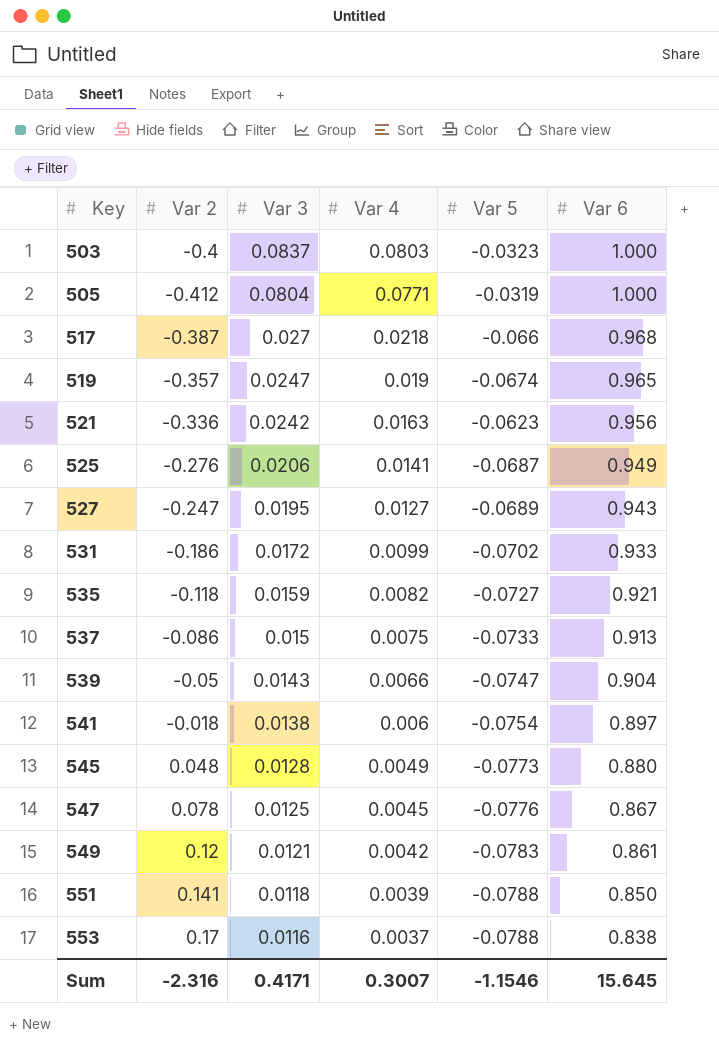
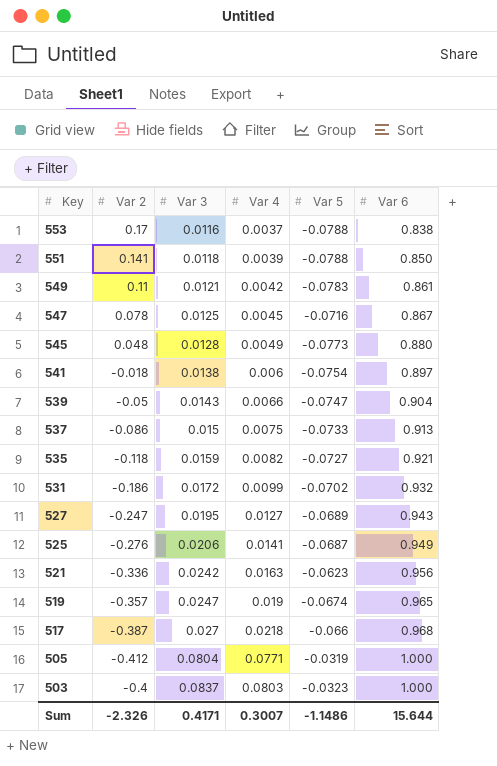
row order: Key ascending -> Key descending
549 | Var 2: 0.12 -> 0.11
547 | Var 5: -0.0776 -> -0.0716
531 | Var 6: 0.933 -> 0.932
Sum | Var 2: -2.316 -> -2.326
Sum | Var 5: -1.1546 -> -1.1486
Sum | Var 6: 15.645 -> 15.644

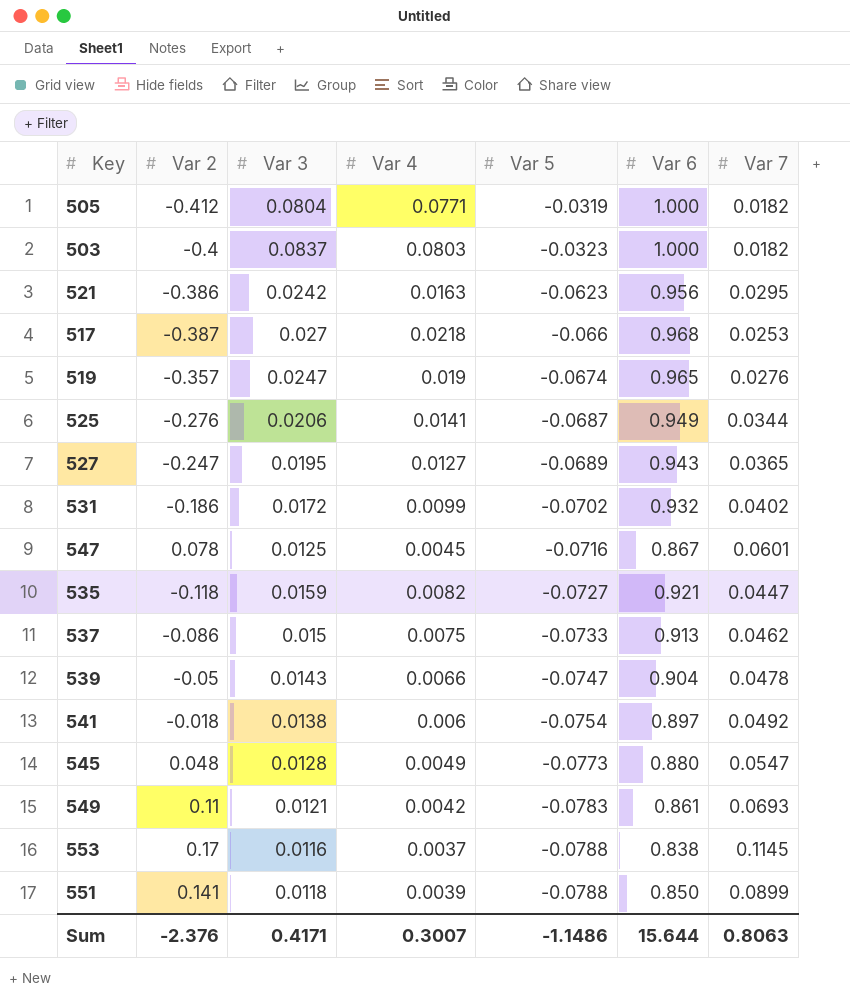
row order: Key descending -> Var 5 descending
column Var 7 | position: none -> 7
521 | Var 2: -0.336 -> -0.386
Sum | Var 2: -2.326 -> -2.376

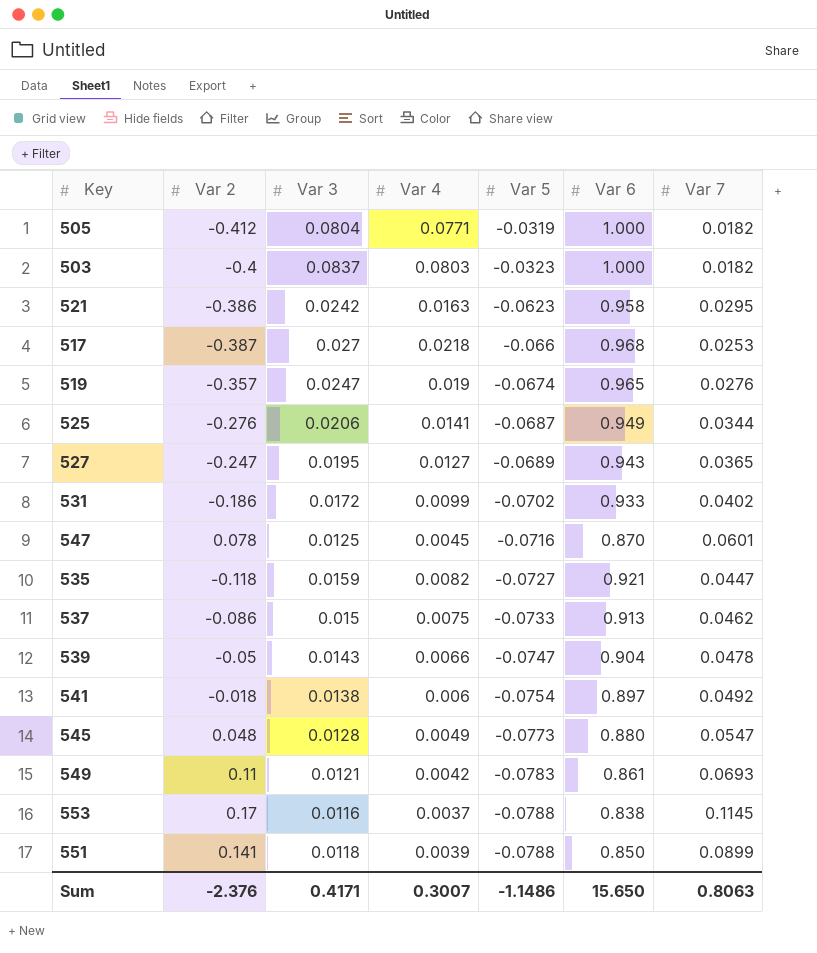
521 | Var 6: 0.956 -> 0.958
531 | Var 6: 0.932 -> 0.933
547 | Var 6: 0.867 -> 0.870
Sum | Var 6: 15.644 -> 15.650

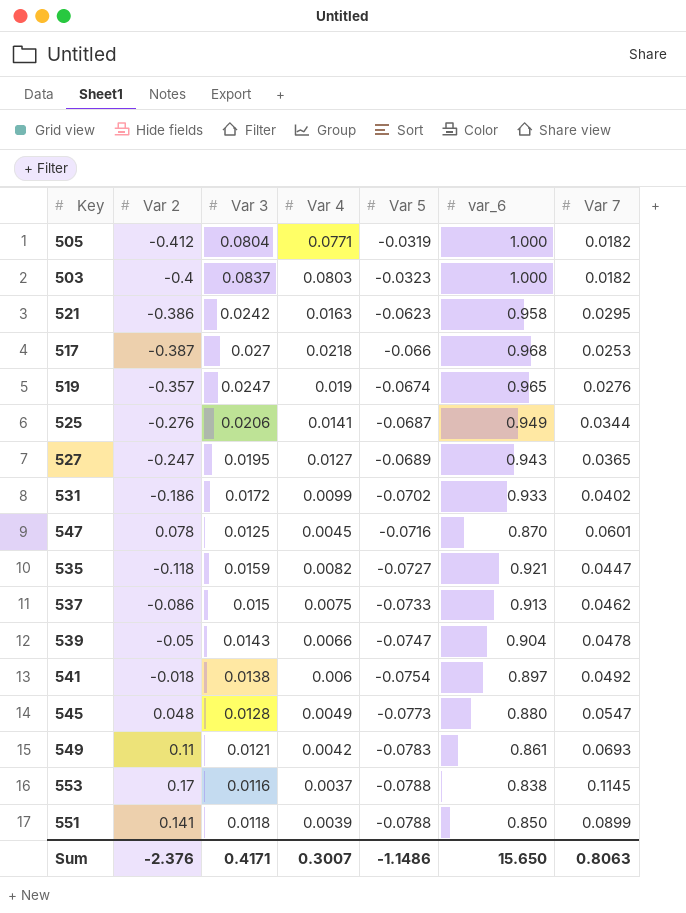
column name: Var 6 -> var_6

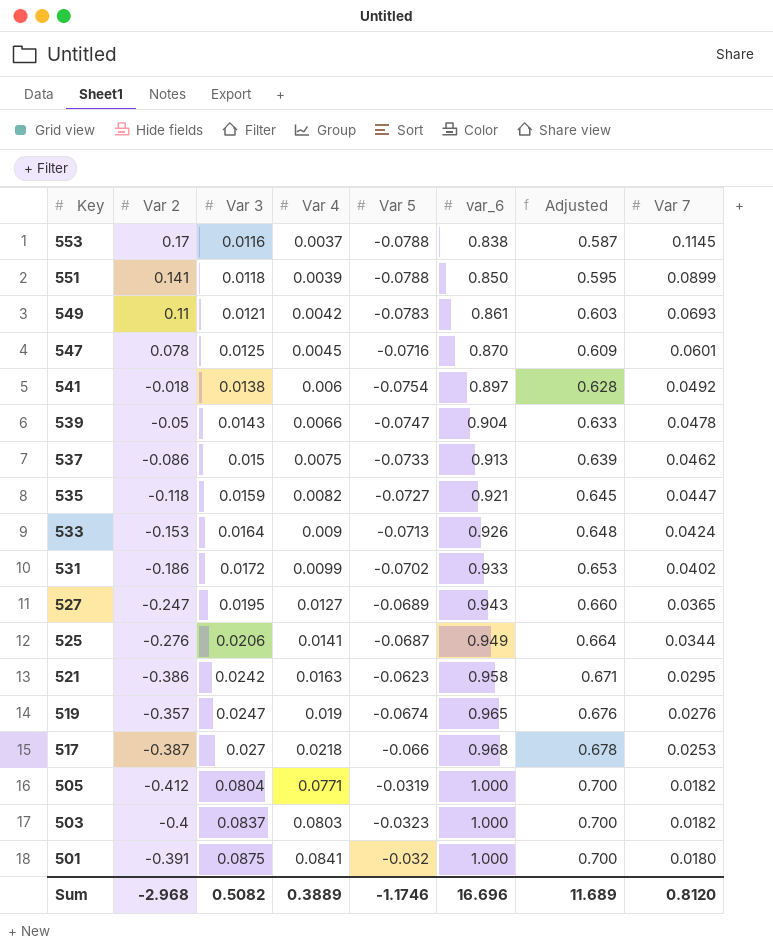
row order: Var 5 descending -> Key descending
column Adjusted | formula: none -> [var_6] * 0.7
row 545: 0.048 | 0.0128 | 0.0049 | -0.0773 | 0.880 | 0.0547 -> none
row 533: none -> -0.153 | 0.0164 | 0.009 | -0.0713 | 0.926 | 0.648 | 0.0424
row 501: none -> -0.391 | 0.0875 | 0.0841 | -0.032 | 1.000 | 0.700 | 0.0180
Sum | Var 2: -2.376 -> -2.968
Sum | Var 3: 0.4171 -> 0.5082
Sum | Var 4: 0.3007 -> 0.3889
Sum | Var 5: -1.1486 -> -1.1746
Sum | var_6: 15.650 -> 16.696
Sum | Var 7: 0.8063 -> 0.8120

